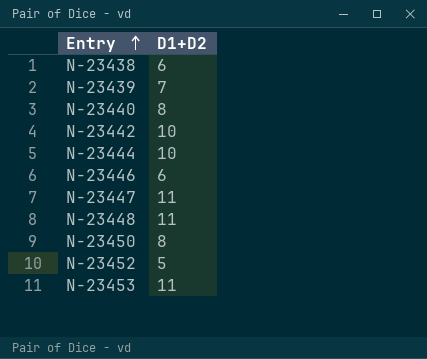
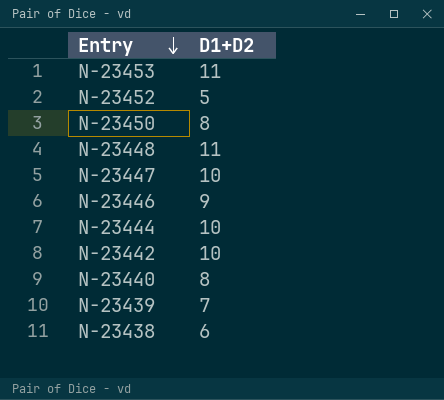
row order: Entry ascending -> Entry descending
N-23447 | D1+D2: 11 -> 10
N-23446 | D1+D2: 6 -> 9

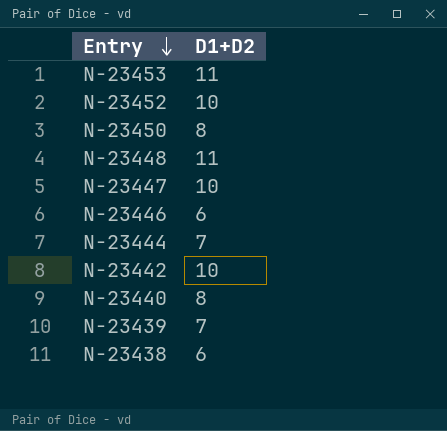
N-23452 | D1+D2: 5 -> 10
N-23446 | D1+D2: 9 -> 6
N-23444 | D1+D2: 10 -> 7

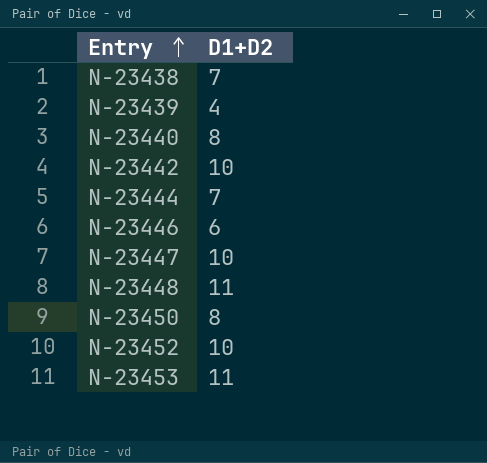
row order: Entry descending -> Entry ascending
N-23438 | D1+D2: 6 -> 7
N-23439 | D1+D2: 7 -> 4

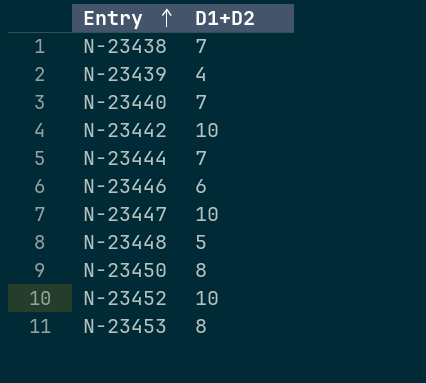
N-23440 | D1+D2: 8 -> 7
N-23448 | D1+D2: 11 -> 5
N-23453 | D1+D2: 11 -> 8

